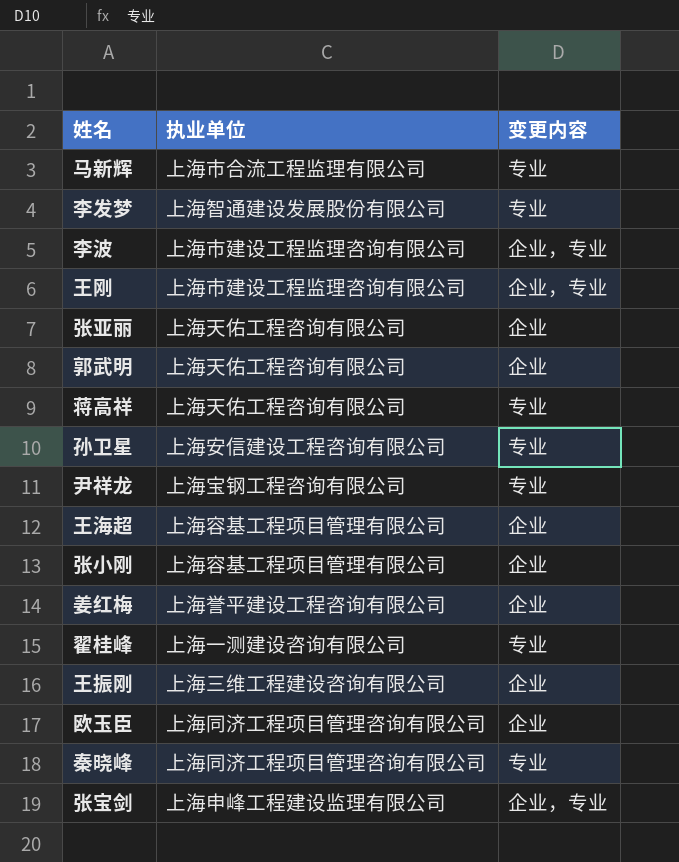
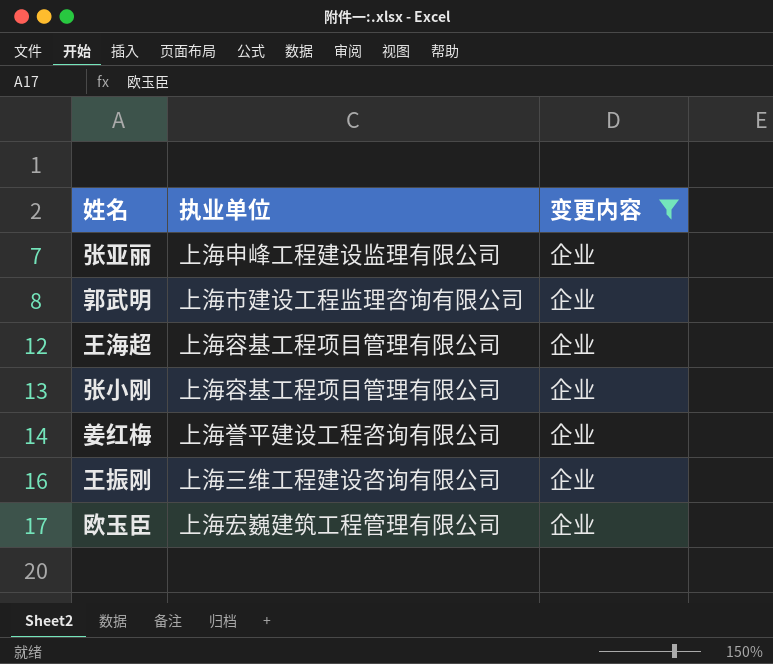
filter: none -> 变更内容 = 企业
张亚丽 | 执业单位: 上海天佑工程咨询有限公司 -> 上海申峰工程建设监理有限公司
郭武明 | 执业单位: 上海天佑工程咨询有限公司 -> 上海市建设工程监理咨询有限公司
欧玉臣 | 执业单位: 上海同济工程项目管理咨询有限公司 -> 上海宏巍建筑工程管理有限公司

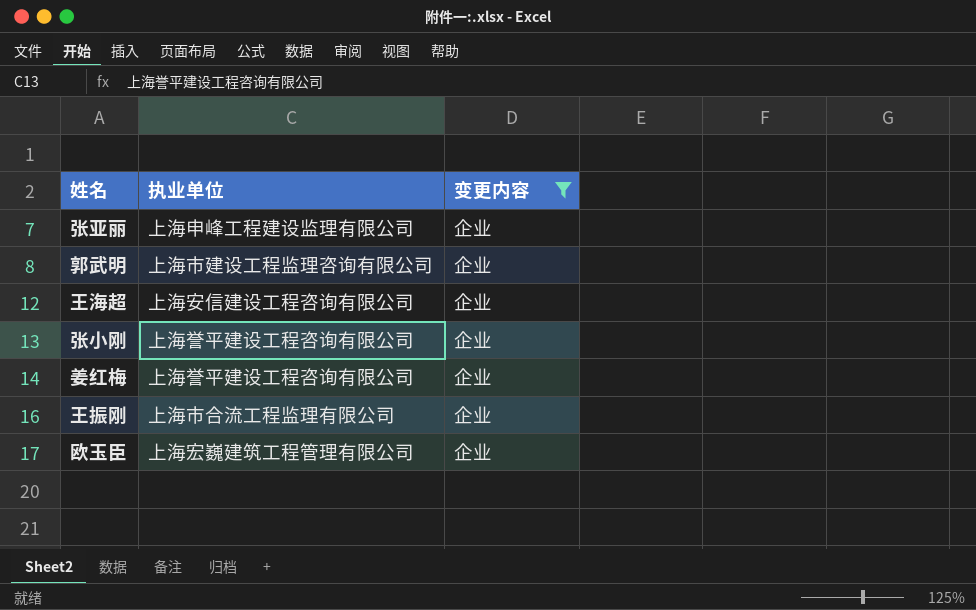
王海超 | 执业单位: 上海容基工程项目管理有限公司 -> 上海安信建设工程咨询有限公司
张小刚 | 执业单位: 上海容基工程项目管理有限公司 -> 上海誉平建设工程咨询有限公司
王振刚 | 执业单位: 上海三维工程建设咨询有限公司 -> 上海市合流工程监理有限公司

